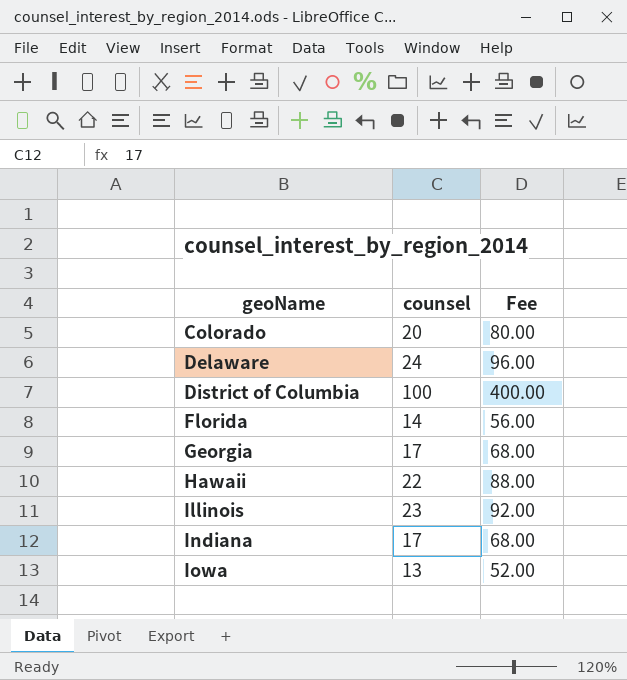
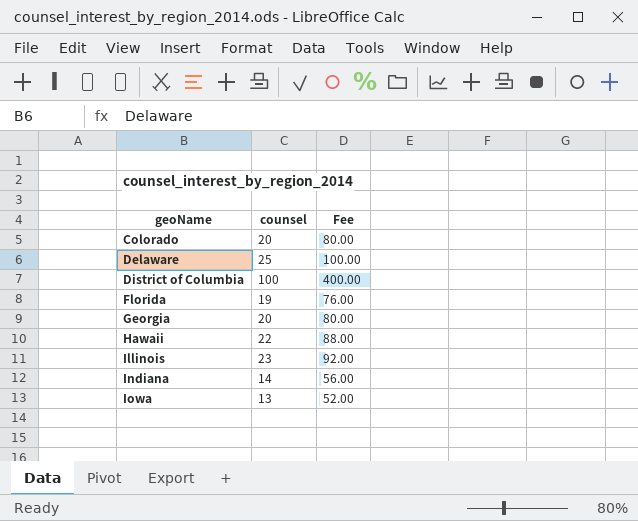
Delaware | counsel: 24 -> 25
Delaware | Fee: 96.00 -> 100.00
Florida | counsel: 14 -> 19
Florida | Fee: 56.00 -> 76.00
Georgia | counsel: 17 -> 20
Georgia | Fee: 68.00 -> 80.00
Indiana | counsel: 17 -> 14
Indiana | Fee: 68.00 -> 56.00

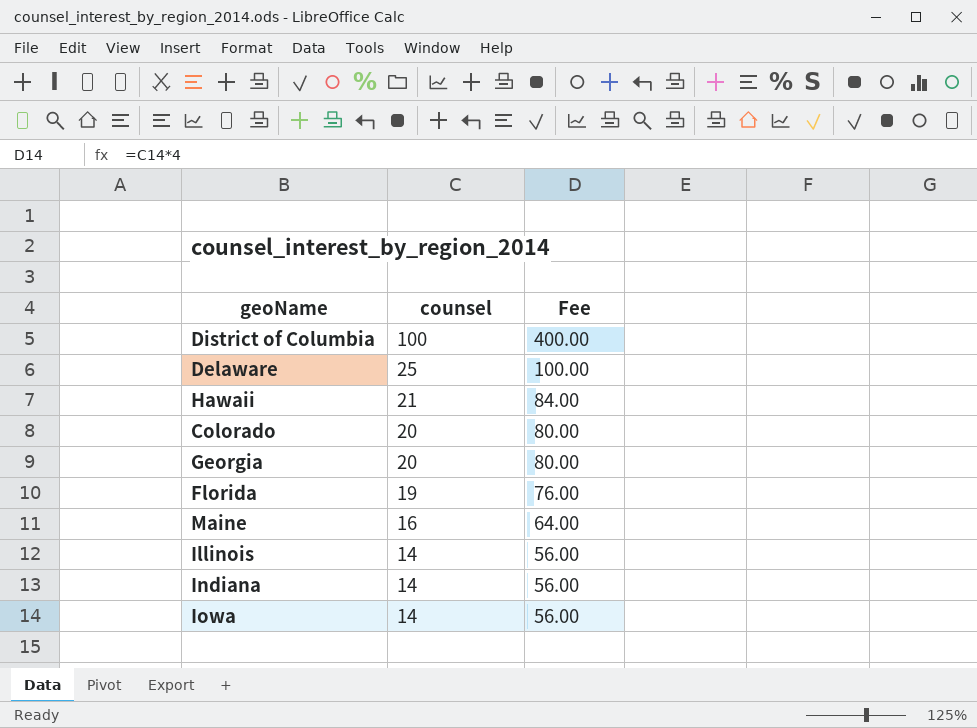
row order: geoName ascending -> counsel descending
Hawaii | counsel: 22 -> 21
Hawaii | Fee: 88.00 -> 84.00
row Maine: none -> 16 | 64.00
Illinois | counsel: 23 -> 14
Illinois | Fee: 92.00 -> 56.00
Iowa | counsel: 13 -> 14
Iowa | Fee: 52.00 -> 56.00

